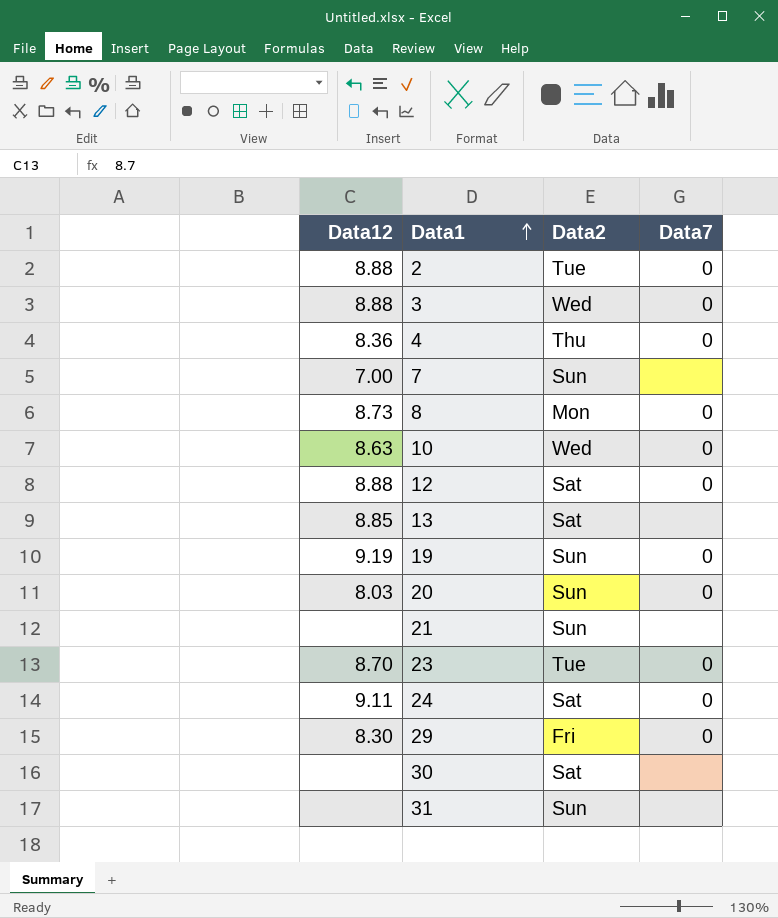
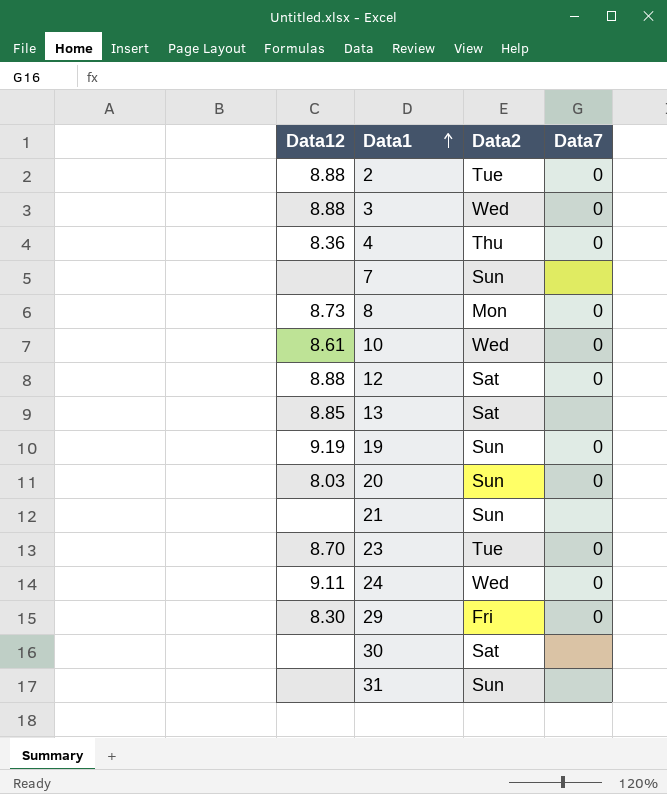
7 | Data12: 7.00 -> none
10 | Data12: 8.63 -> 8.61
24 | Data2: Sat -> Wed

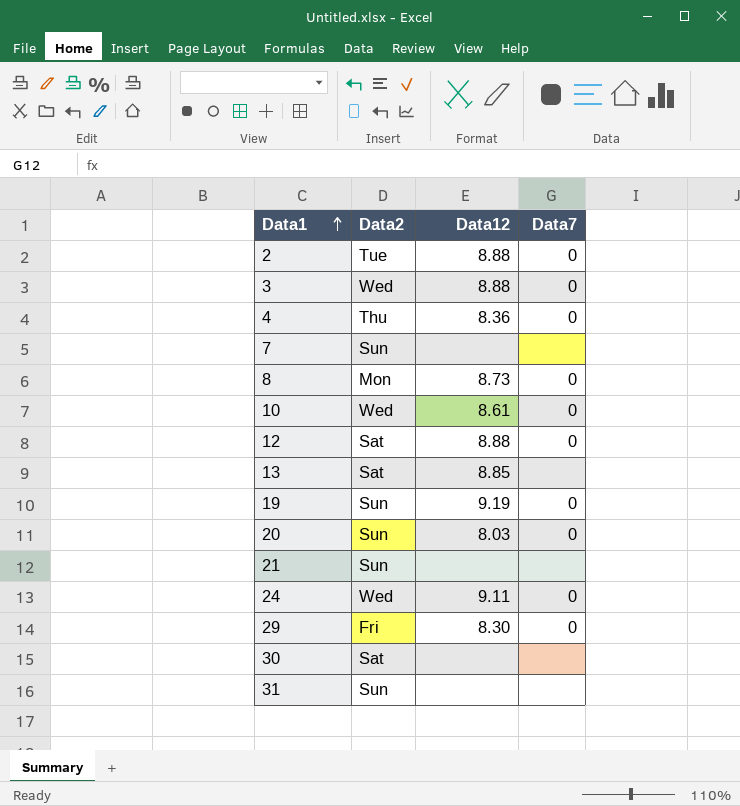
column Data12 | position: 1 -> 3
row 23: 8.70 | Tue | 0 -> none

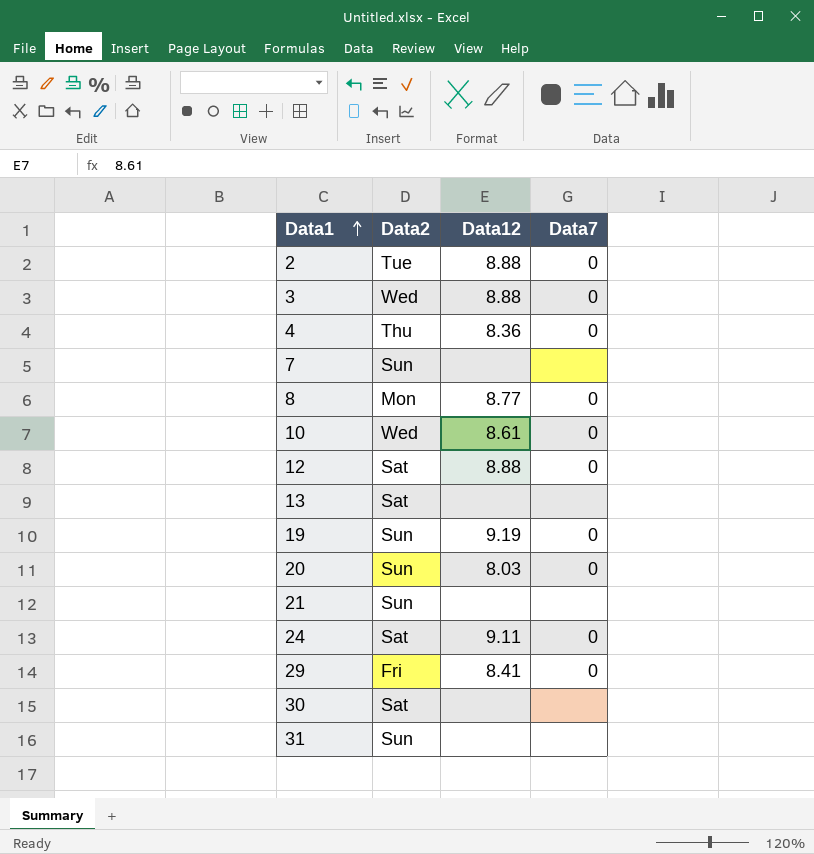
8 | Data12: 8.73 -> 8.77
13 | Data12: 8.85 -> none
24 | Data2: Wed -> Sat
29 | Data12: 8.30 -> 8.41

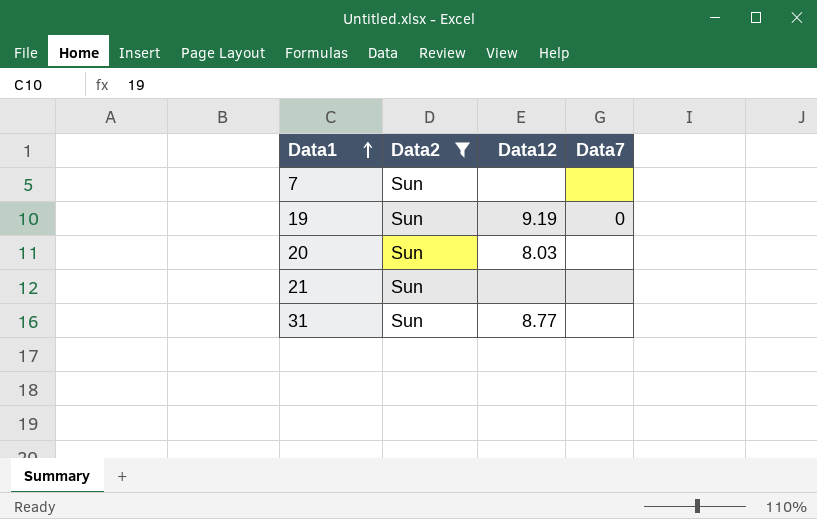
filter: none -> Data2 = Sun
20 | Data7: 0 -> none
31 | Data12: none -> 8.77

